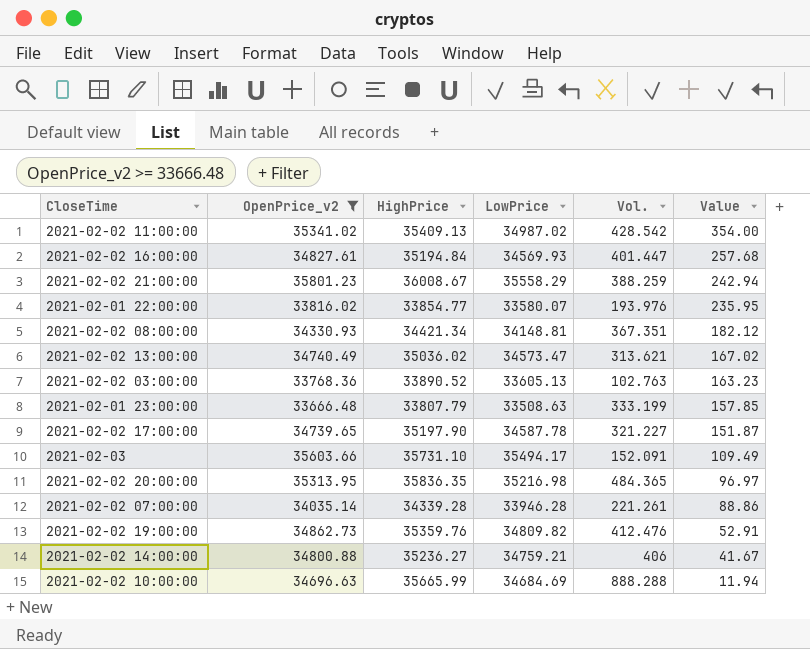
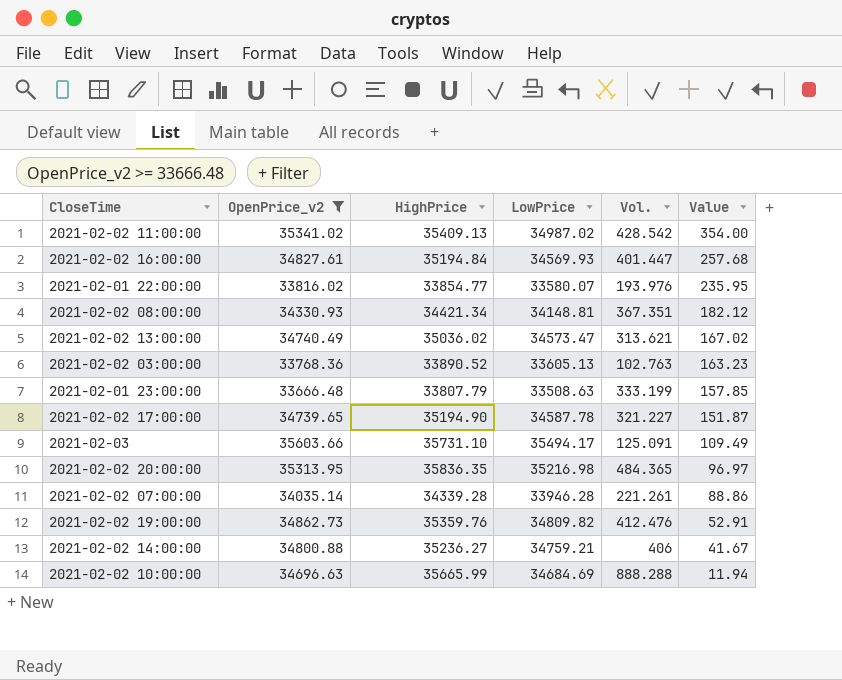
row 2021-02-02 21:00:00: 35801.23 | 36008.67 | 35558.29 | 388.259 | 242.94 -> none
2021-02-02 17:00:00 | HighPrice: 35197.90 -> 35194.90
2021-02-03 | Vol.: 152.091 -> 125.091

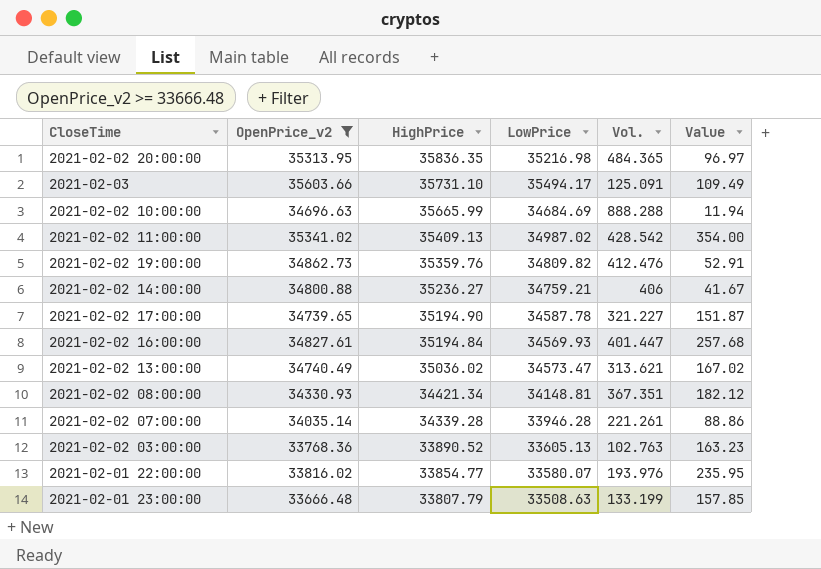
row order: Value descending -> HighPrice descending
2021-02-01 23:00:00 | Vol.: 333.199 -> 133.199

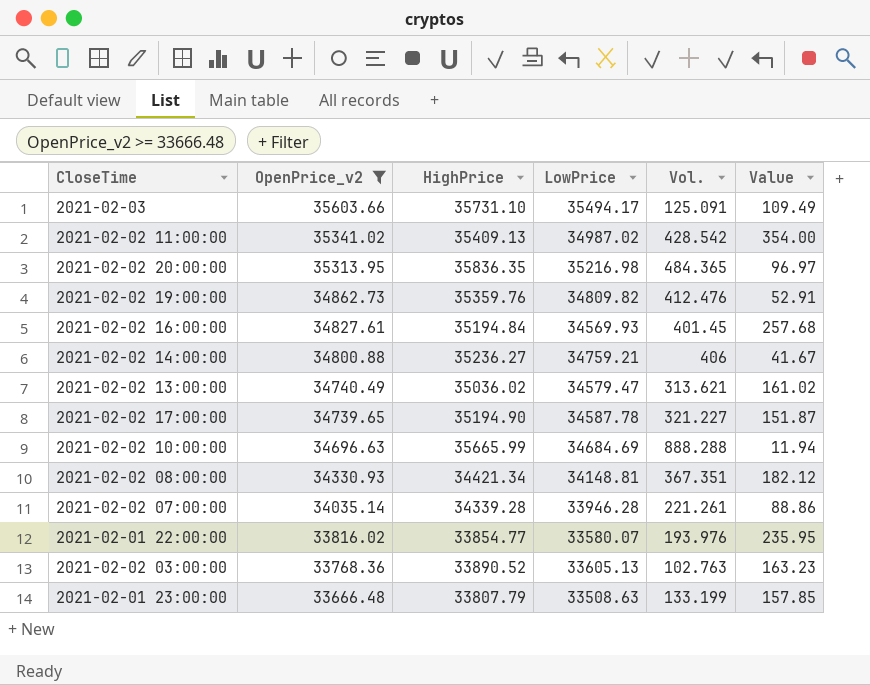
row order: HighPrice descending -> OpenPrice_v2 descending
2021-02-02 16:00:00 | Vol.: 401.447 -> 401.45
2021-02-02 13:00:00 | LowPrice: 34573.47 -> 34579.47
2021-02-02 13:00:00 | Value: 167.02 -> 161.02

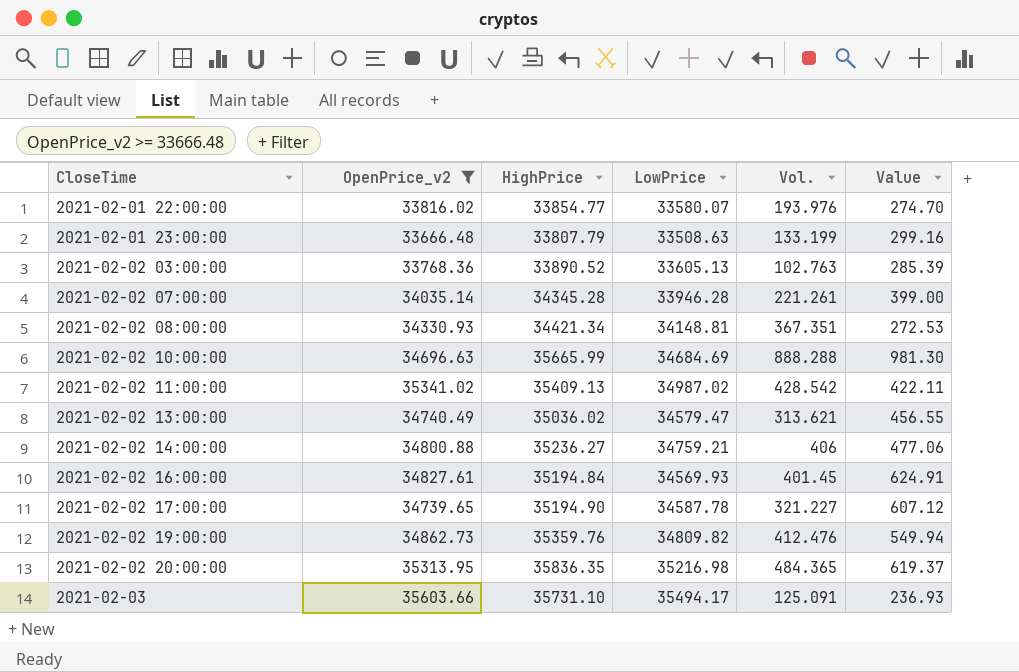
row order: OpenPrice_v2 descending -> CloseTime ascending
column Value | formula: [OpenPrice_v2] - [LowPrice] -> [HighPrice] - [LowPrice]
2021-02-02 07:00:00 | HighPrice: 34339.28 -> 34345.28

